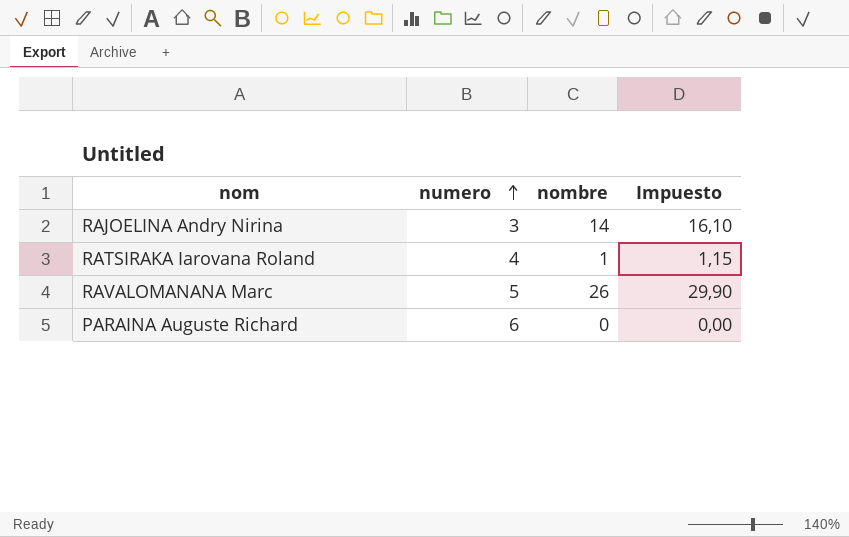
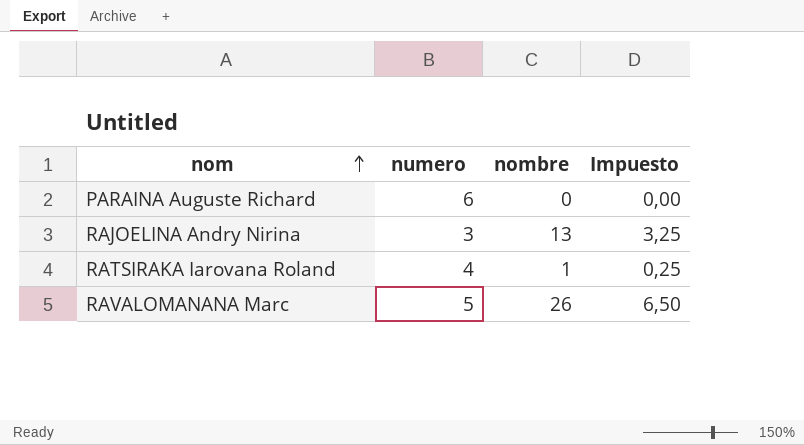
row order: numero ascending -> nom ascending
column Impuesto | formula: [nombre] * 1,15 -> [nombre] * 0,25
RAJOELINA Andry Nirina | nombre: 14 -> 13

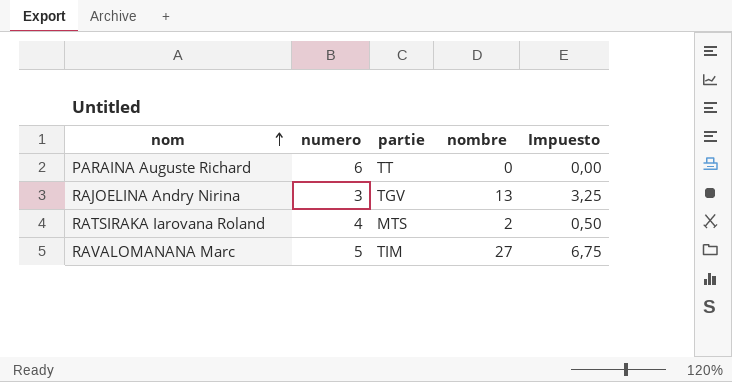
column partie | position: none -> 3
RATSIRAKA Iarovana Roland | nombre: 1 -> 2
RATSIRAKA Iarovana Roland | Impuesto: 0,25 -> 0,50
RAVALOMANANA Marc | nombre: 26 -> 27
RAVALOMANANA Marc | Impuesto: 6,50 -> 6,75

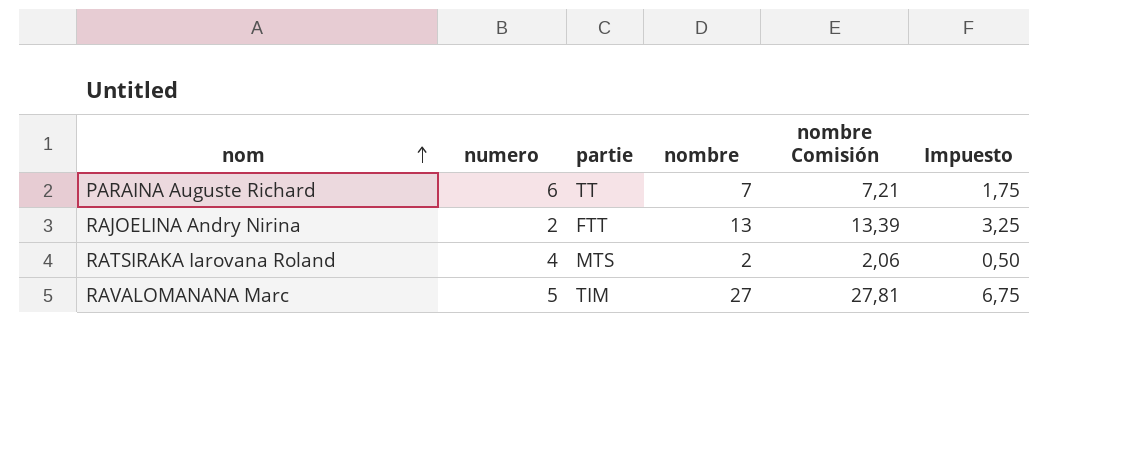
column nombre Comisión | formula: none -> [nombre] * 1,03
PARAINA Auguste Richard | nombre: 0 -> 7
PARAINA Auguste Richard | Impuesto: 0,00 -> 1,75
RAJOELINA Andry Nirina | numero: 3 -> 2
RAJOELINA Andry Nirina | partie: TGV -> FTT

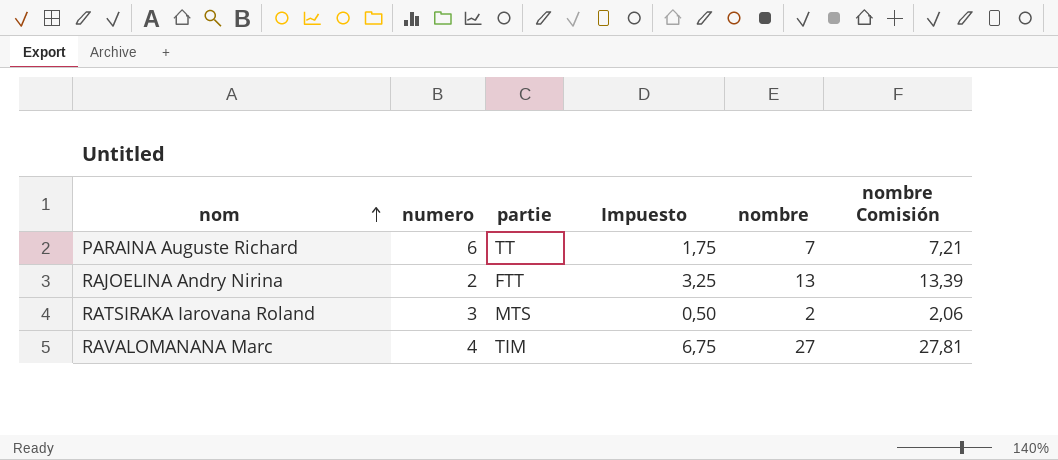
column Impuesto | position: 6 -> 4
RATSIRAKA Iarovana Roland | numero: 4 -> 3
RAVALOMANANA Marc | numero: 5 -> 4

